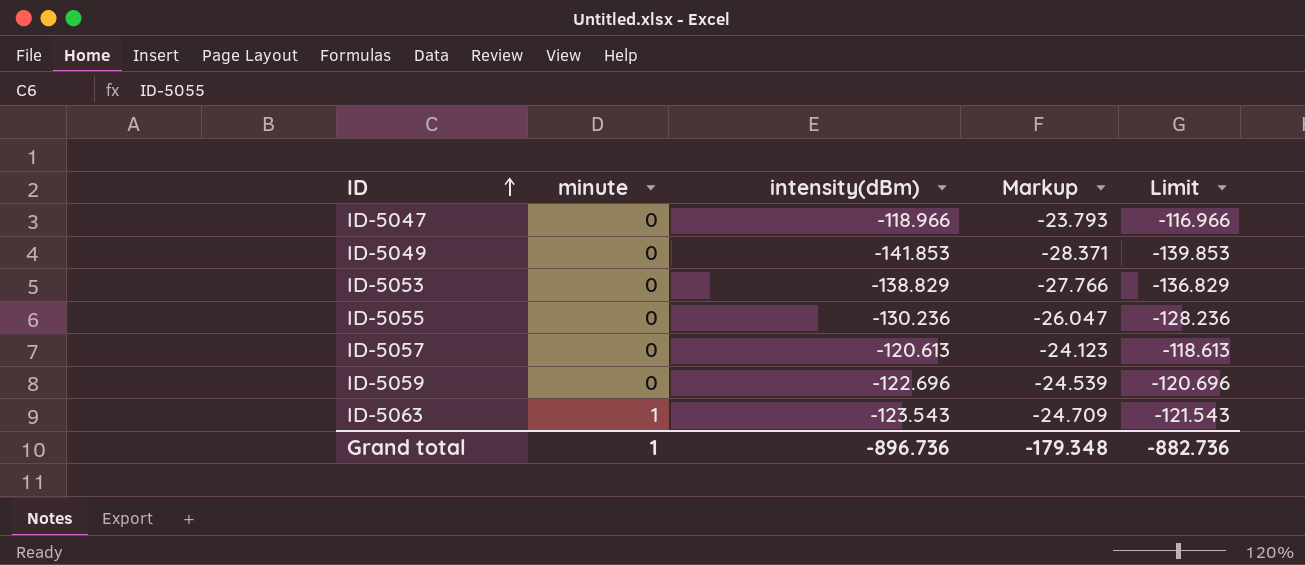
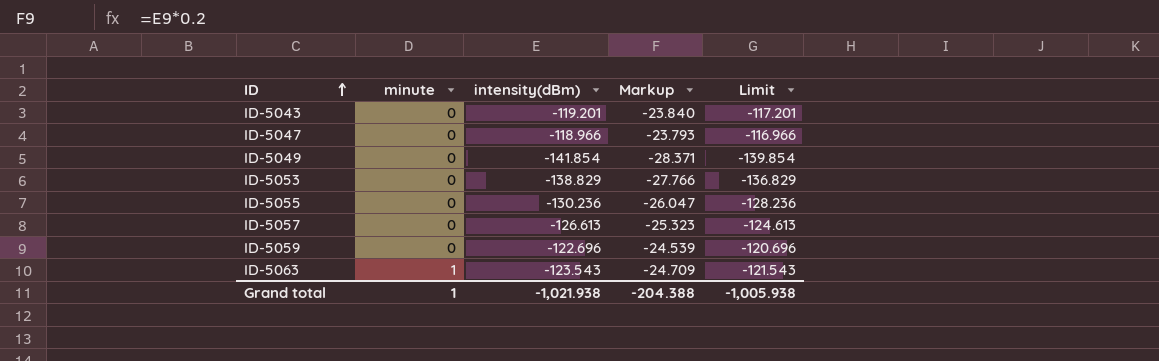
row ID-5043: none -> 0 | -119.201 | -23.840 | -117.201
ID-5049 | intensity(dBm): -141.853 -> -141.854
ID-5049 | Limit: -139.853 -> -139.854
ID-5057 | intensity(dBm): -120.613 -> -126.613
ID-5057 | Markup: -24.123 -> -25.323
ID-5057 | Limit: -118.613 -> -124.613
Grand total | intensity(dBm): -896.736 -> -1,021.938
Grand total | Markup: -179.348 -> -204.388
Grand total | Limit: -882.736 -> -1,005.938

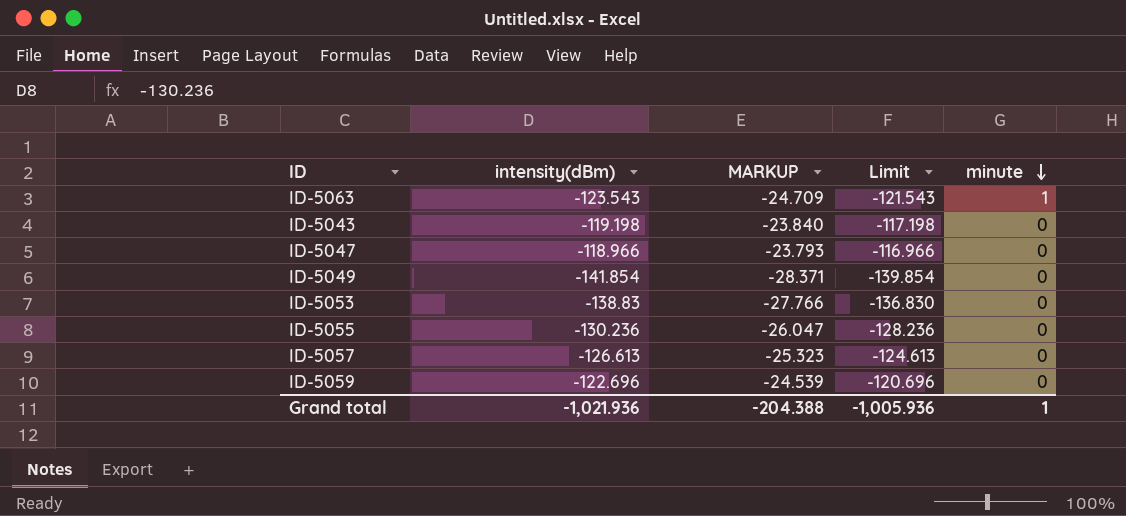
row order: ID ascending -> minute descending
column name: Markup -> MARKUP
column minute | position: 2 -> 5
ID-5043 | intensity(dBm): -119.201 -> -119.198
ID-5043 | Limit: -117.201 -> -117.198
ID-5053 | intensity(dBm): -138.829 -> -138.83
ID-5053 | Limit: -136.829 -> -136.830
Grand total | intensity(dBm): -1,021.938 -> -1,021.936
Grand total | Limit: -1,005.938 -> -1,005.936

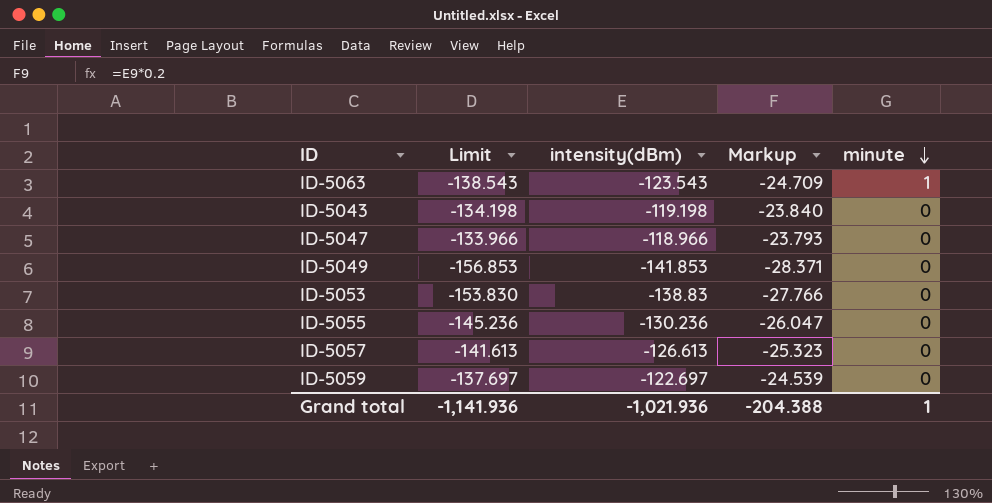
column Limit | formula: [intensity(dBm)] + 2 -> [intensity(dBm)] - 15
column Limit | position: 4 -> 2
column name: MARKUP -> Markup
ID-5049 | intensity(dBm): -141.854 -> -141.853
ID-5059 | intensity(dBm): -122.696 -> -122.697
Grand total | Limit: -1,005.936 -> -1,141.936

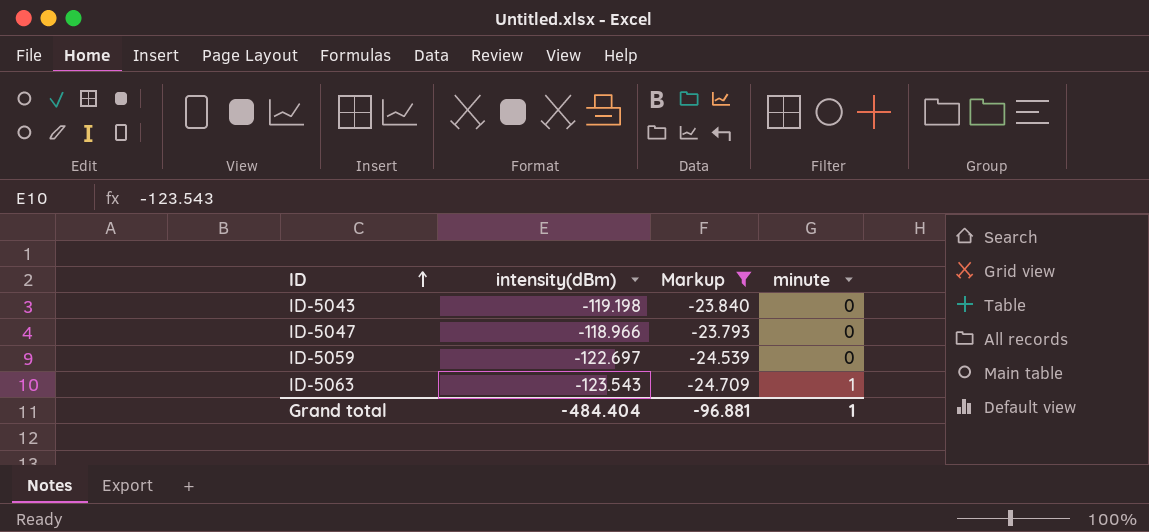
filter: none -> Markup >= -24.709
row order: minute descending -> ID ascending
column Limit | formula: [intensity(dBm)] - 15 -> none
Grand total | intensity(dBm): -1,021.936 -> -484.404
Grand total | Markup: -204.388 -> -96.881

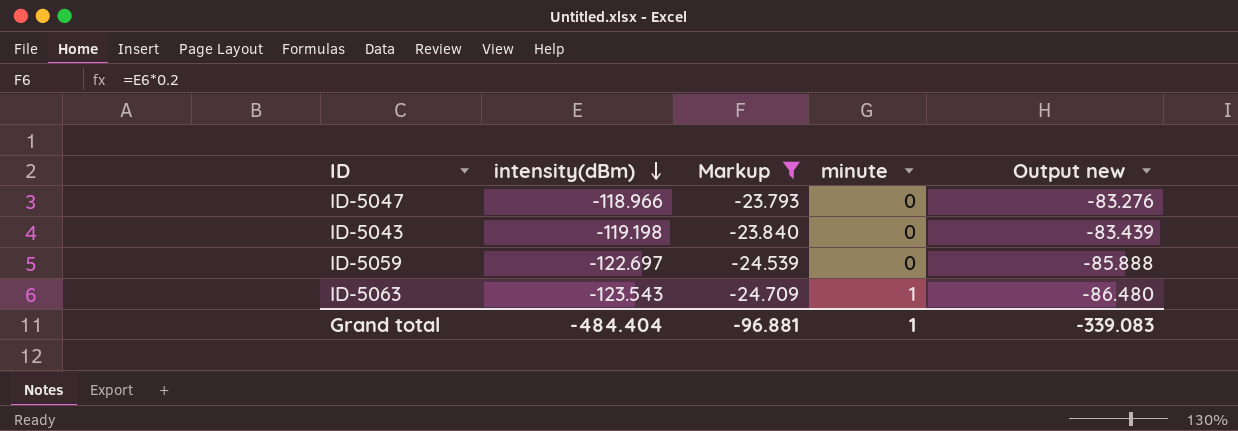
row order: ID ascending -> intensity(dBm) descending
column Output new | formula: none -> [intensity(dBm)] * 0.7

